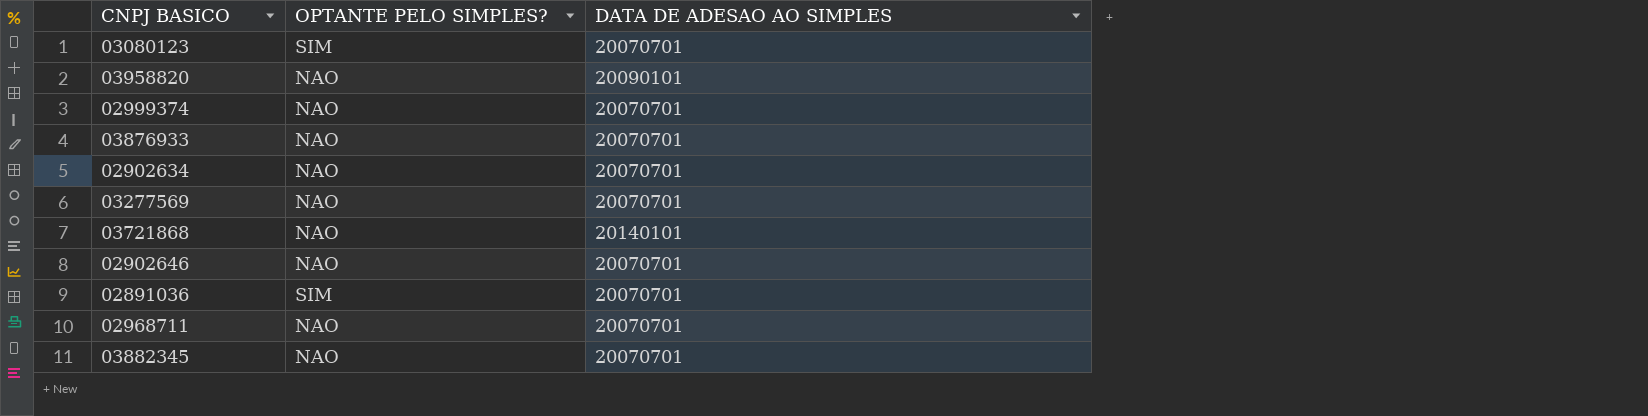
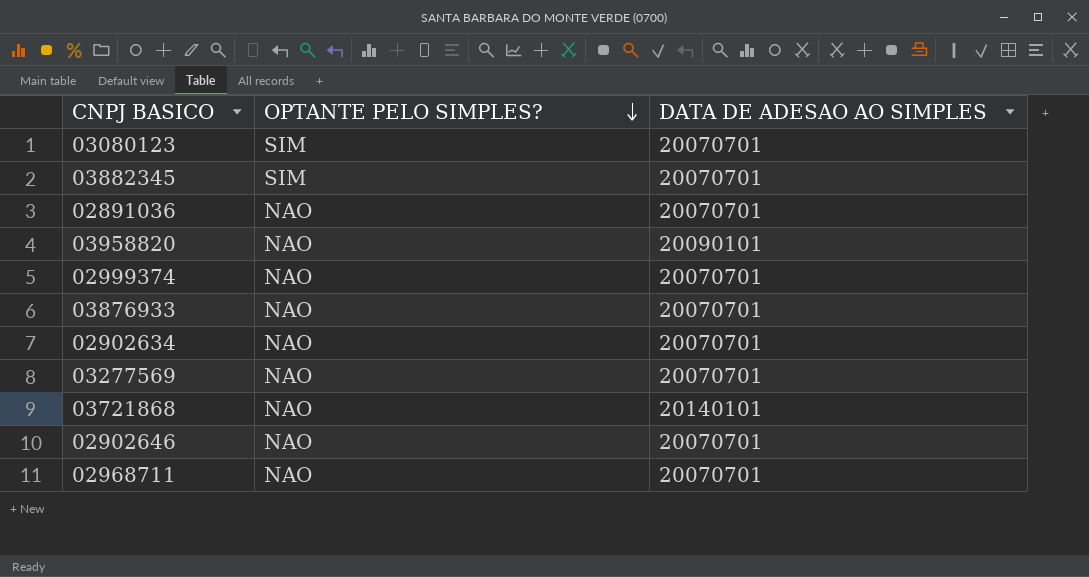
row order: none -> OPTANTE PELO SIMPLES? descending
03882345 | OPTANTE PELO SIMPLES?: NAO -> SIM
02891036 | OPTANTE PELO SIMPLES?: SIM -> NAO

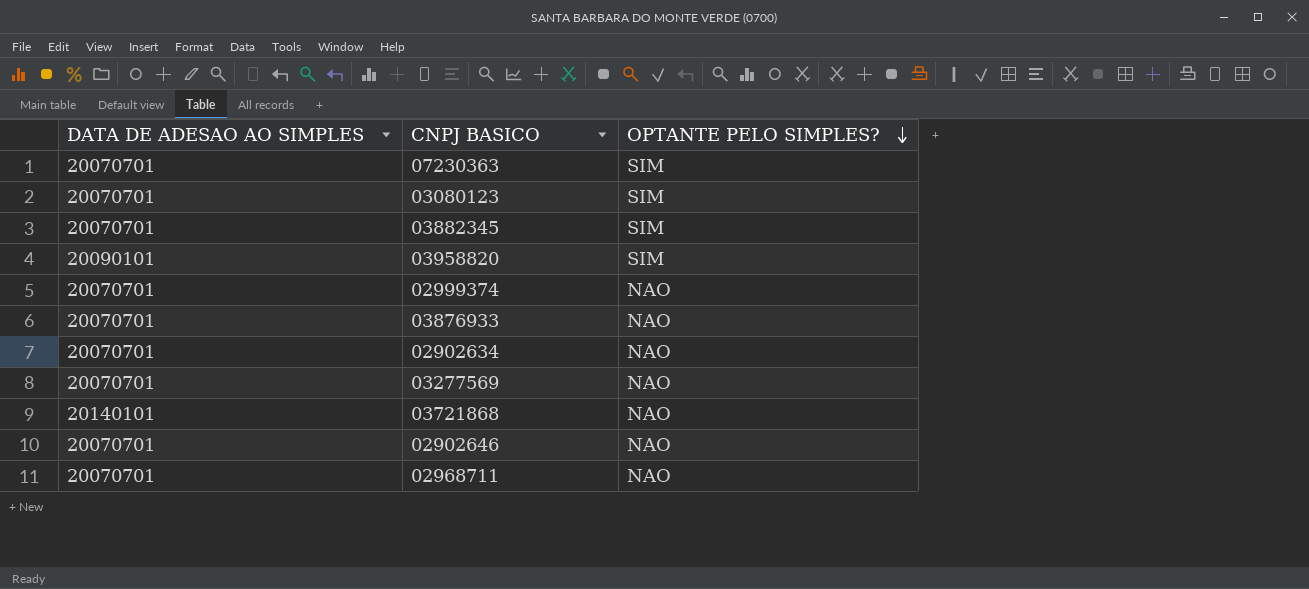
column DATA DE ADESAO AO SIMPLES | position: 3 -> 1
row 02891036: NAO | 20070701 -> none
row 07230363: none -> 20070701 | SIM
03958820 | OPTANTE PELO SIMPLES?: NAO -> SIM

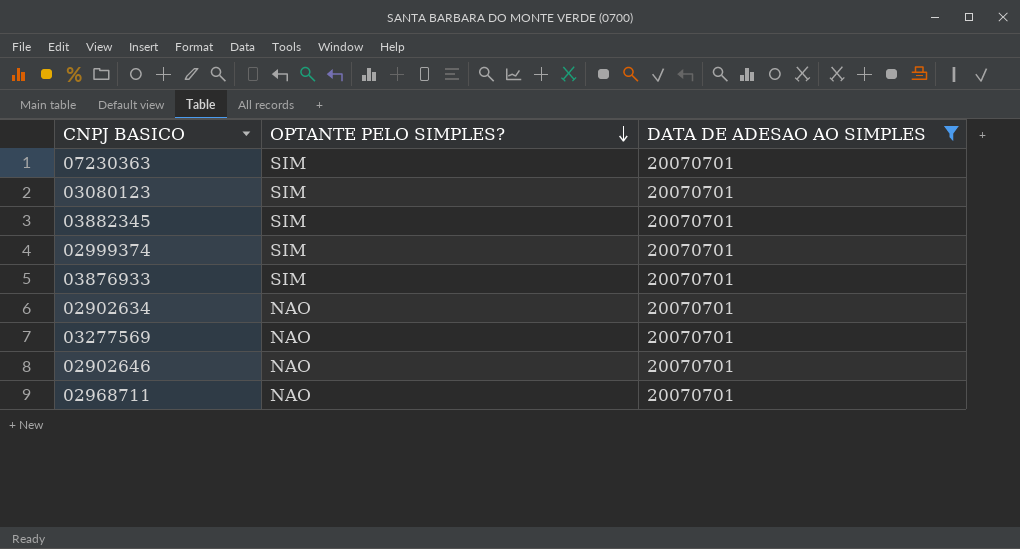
filter: none -> DATA DE ADESAO AO SIMPLES = 20070701
column DATA DE ADESAO AO SIMPLES | position: 1 -> 3
02999374 | OPTANTE PELO SIMPLES?: NAO -> SIM
03876933 | OPTANTE PELO SIMPLES?: NAO -> SIM

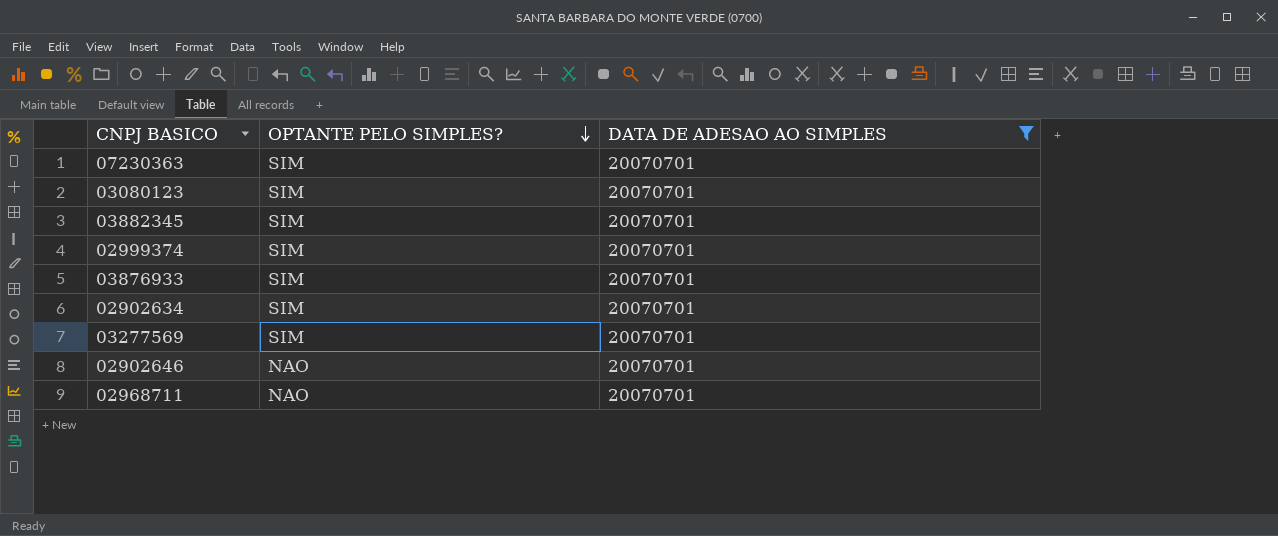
02902634 | OPTANTE PELO SIMPLES?: NAO -> SIM
03277569 | OPTANTE PELO SIMPLES?: NAO -> SIM

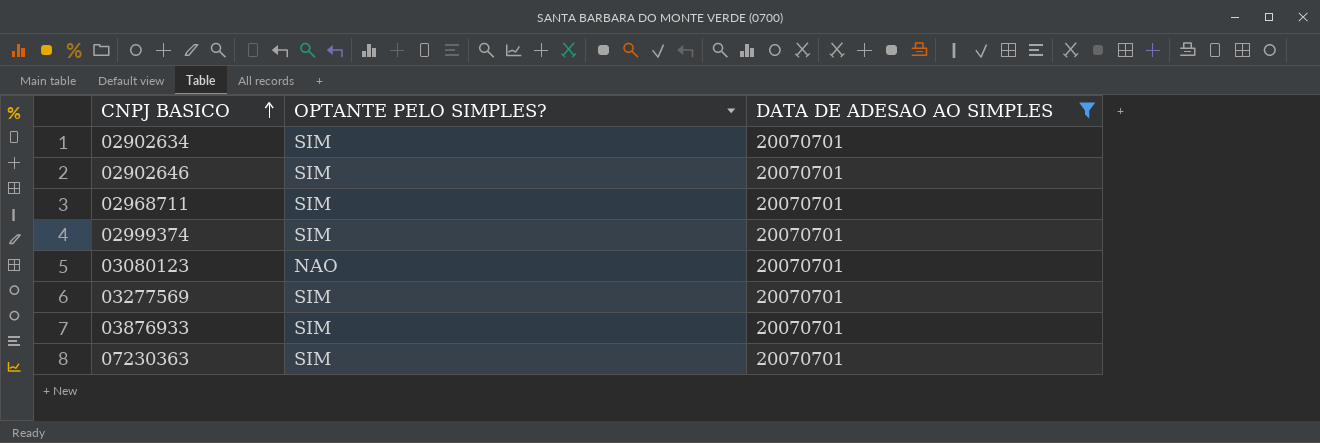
row order: OPTANTE PELO SIMPLES? descending -> CNPJ BASICO ascending
row 03882345: SIM | 20070701 -> none
02902646 | OPTANTE PELO SIMPLES?: NAO -> SIM
02968711 | OPTANTE PELO SIMPLES?: NAO -> SIM
03080123 | OPTANTE PELO SIMPLES?: SIM -> NAO

